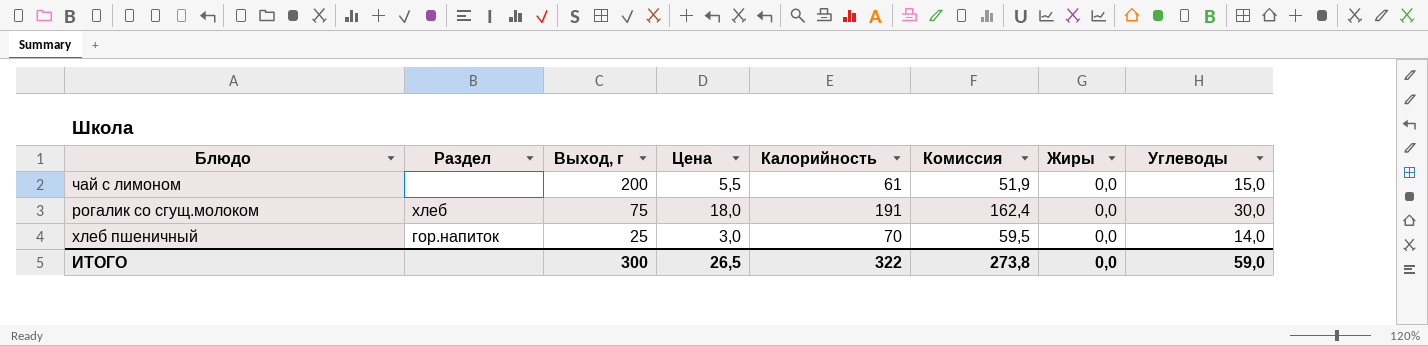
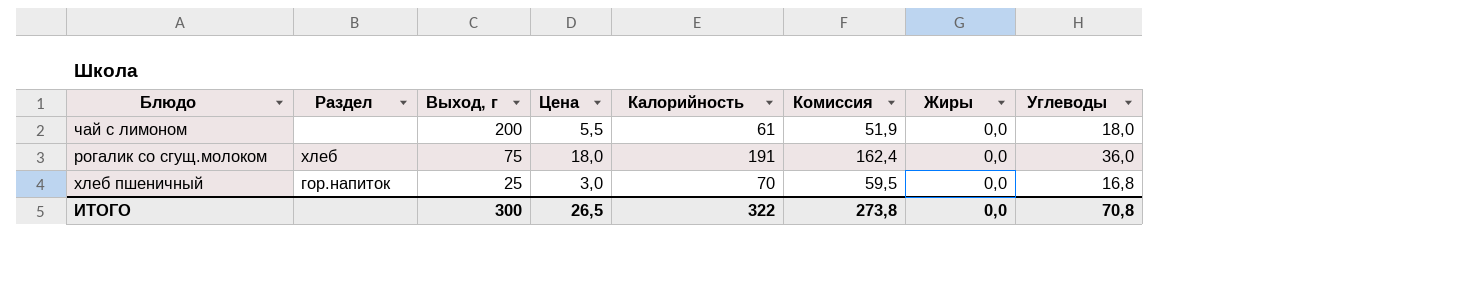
чай с лимоном | Углеводы: 15,0 -> 18,0
рогалик со сгущ.молоком | Углеводы: 30,0 -> 36,0
хлеб пшеничный | Углеводы: 14,0 -> 16,8
ИТОГО | Углеводы: 59,0 -> 70,8

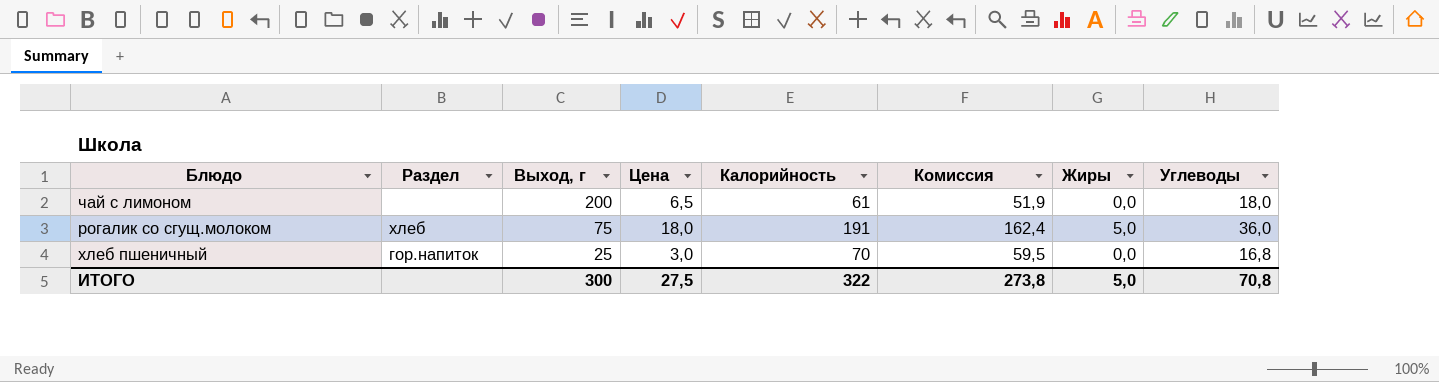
чай с лимоном | Цена: 5,5 -> 6,5
рогалик со сгущ.молоком | Жиры: 0,0 -> 5,0
ИТОГО | Цена: 26,5 -> 27,5
ИТОГО | Жиры: 0,0 -> 5,0

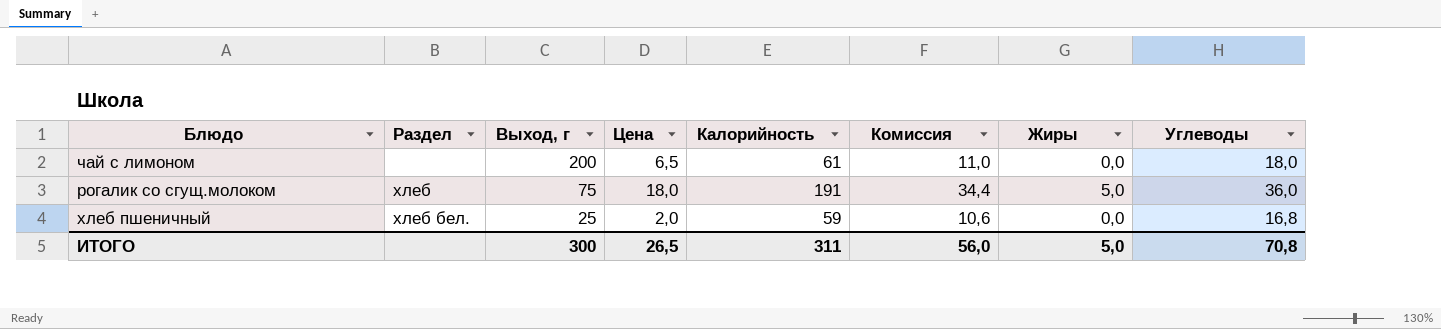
column Комиссия | formula: [Калорийность] * 0,85 -> [Калорийность] * 0,18
хлеб пшеничный | Раздел: гор.напиток -> хлеб бел.
хлеб пшеничный | Цена: 3,0 -> 2,0
хлеб пшеничный | Калорийность: 70 -> 59
ИТОГО | Цена: 27,5 -> 26,5
ИТОГО | Калорийность: 322 -> 311
ИТОГО | Комиссия: 273,8 -> 56,0

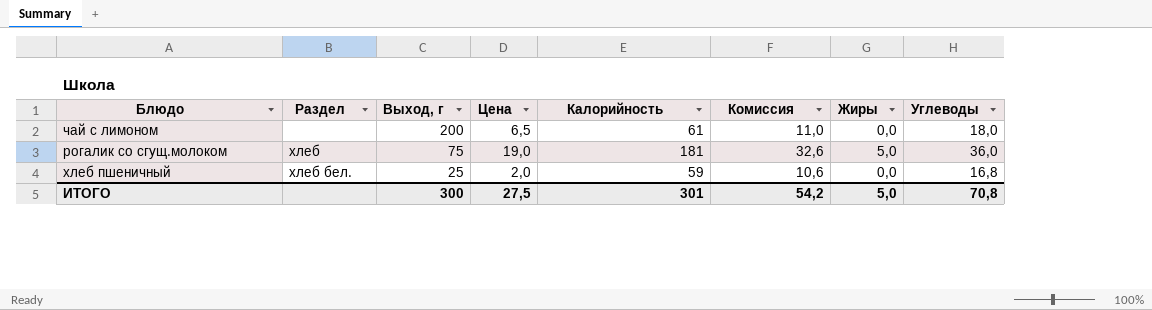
рогалик со сгущ.молоком | Цена: 18,0 -> 19,0
рогалик со сгущ.молоком | Калорийность: 191 -> 181
рогалик со сгущ.молоком | Комиссия: 34,4 -> 32,6
ИТОГО | Цена: 26,5 -> 27,5
ИТОГО | Калорийность: 311 -> 301
ИТОГО | Комиссия: 56,0 -> 54,2

